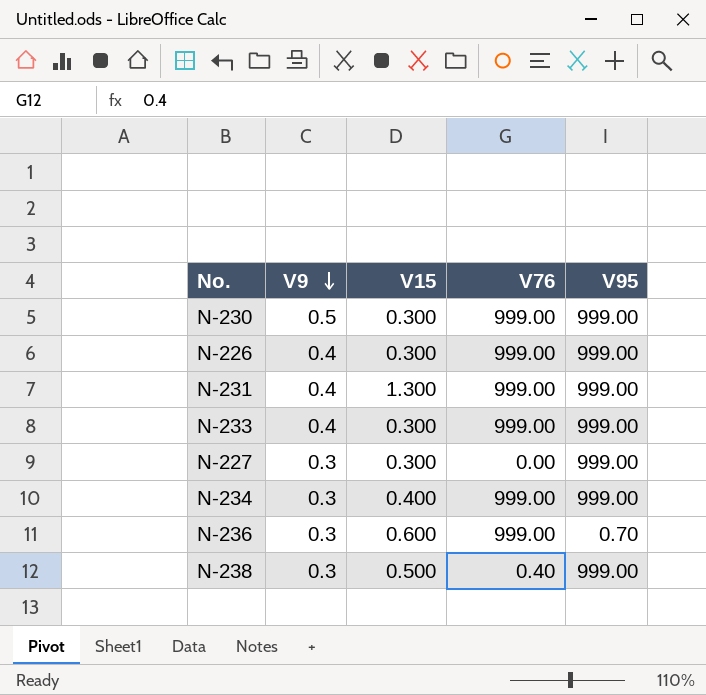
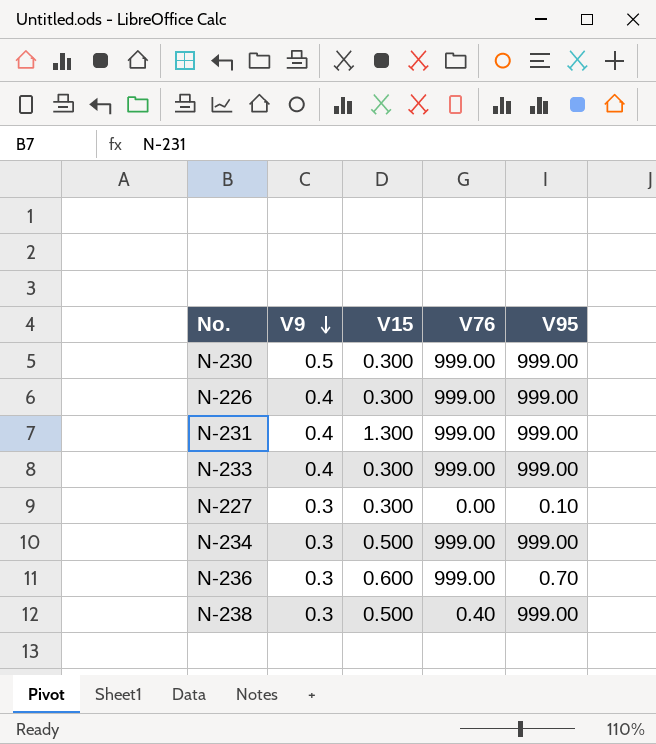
N-227 | V95: 999.00 -> 0.10
N-234 | V15: 0.400 -> 0.500

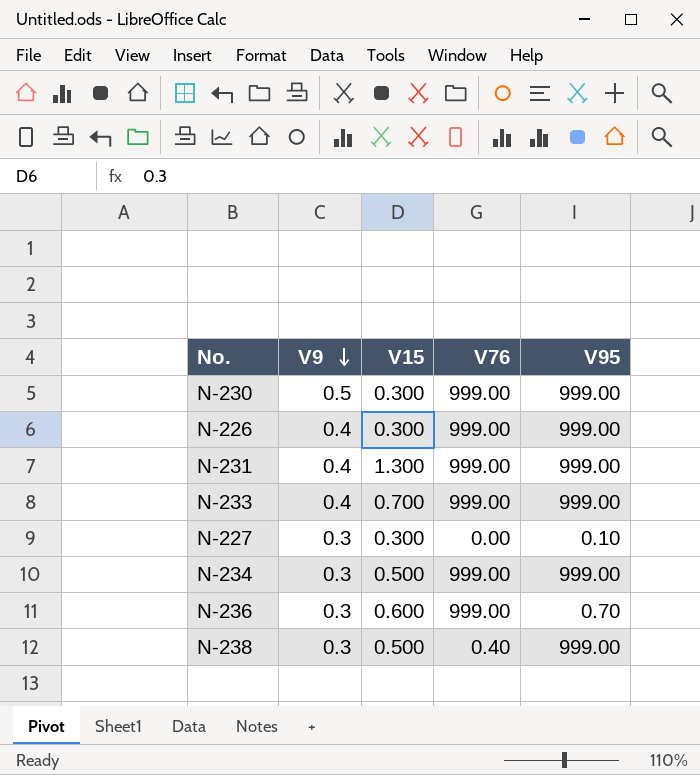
N-233 | V15: 0.300 -> 0.700

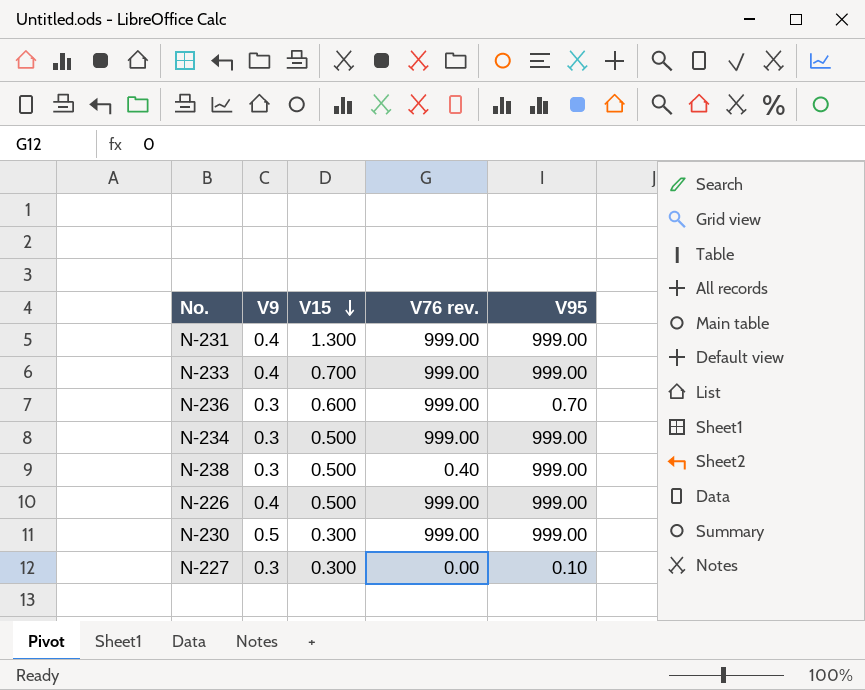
row order: V9 descending -> V15 descending
column name: V76 -> V76 rev.
N-226 | V15: 0.300 -> 0.500

